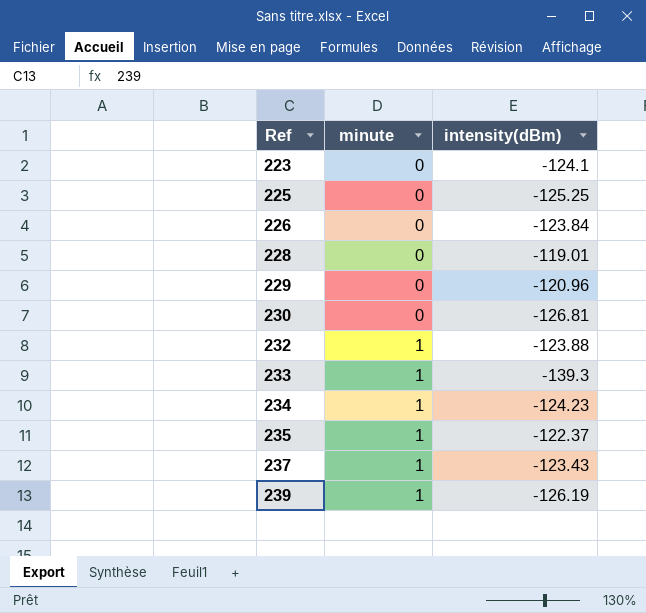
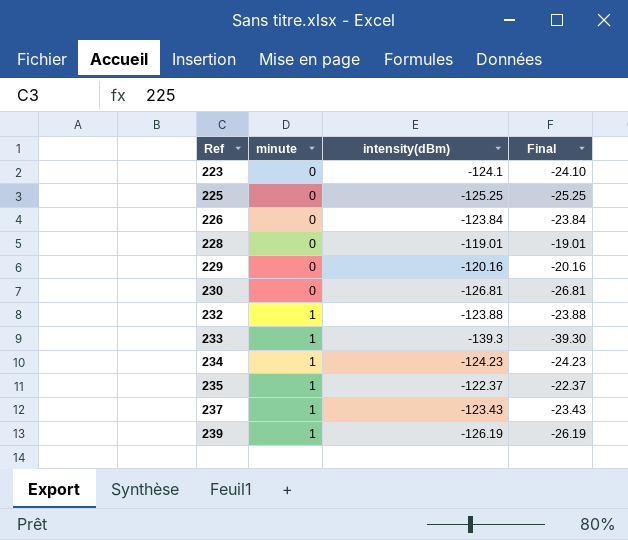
column Final | formula: none -> [intensity(dBm)] + 100
229 | intensity(dBm): -120.96 -> -120.16

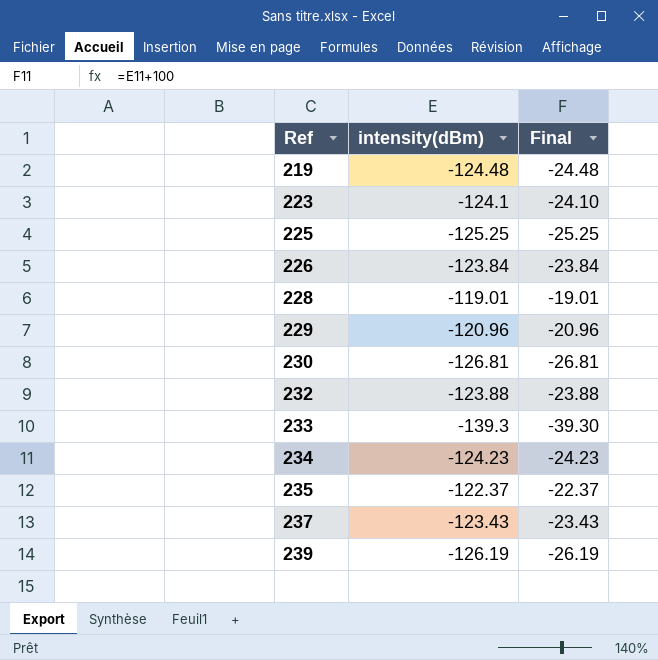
column minute | position: 2 -> none
row 219: none -> -124.48 | -24.48
229 | intensity(dBm): -120.16 -> -120.96
229 | Final: -20.16 -> -20.96

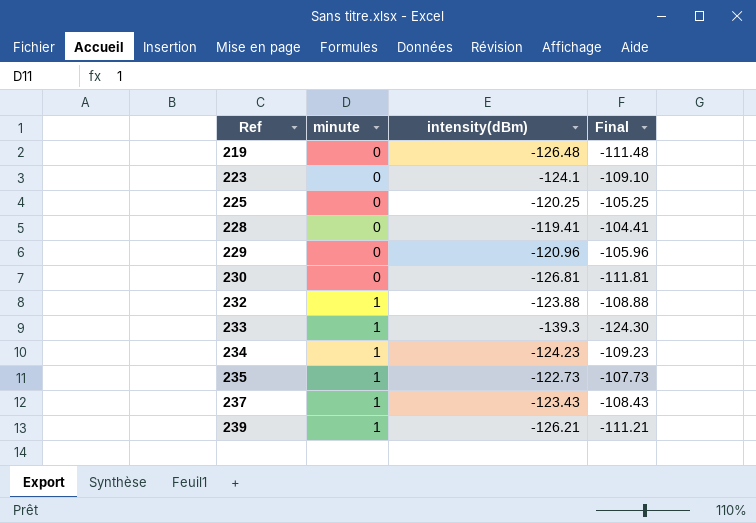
column minute | position: none -> 2
column Final | formula: [intensity(dBm)] + 100 -> [intensity(dBm)] + 15
row 226: -123.84 | -23.84 -> none
219 | intensity(dBm): -124.48 -> -126.48
225 | intensity(dBm): -125.25 -> -120.25
228 | intensity(dBm): -119.01 -> -119.41
235 | intensity(dBm): -122.37 -> -122.73
239 | intensity(dBm): -126.19 -> -126.21

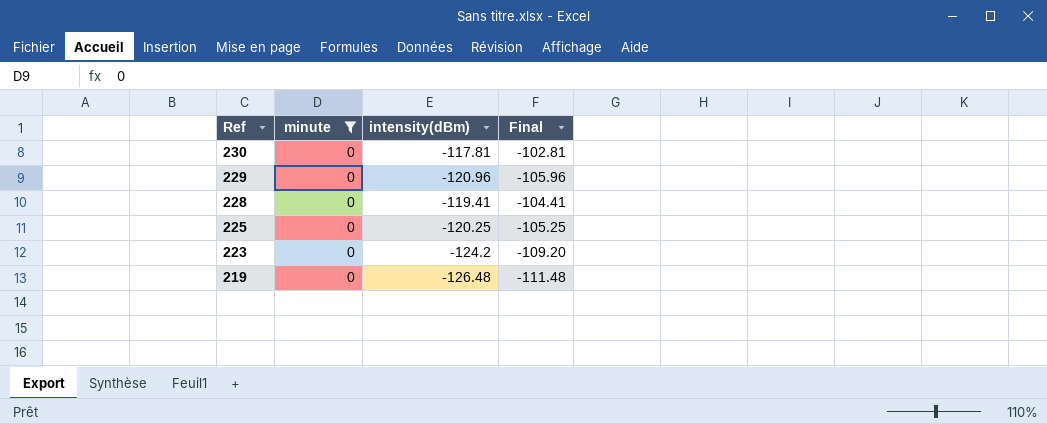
filter: none -> minute = 0
row order: Ref ascending -> Ref descending
230 | intensity(dBm): -126.81 -> -117.81
230 | Final: -111.81 -> -102.81
223 | intensity(dBm): -124.1 -> -124.2
223 | Final: -109.10 -> -109.20

